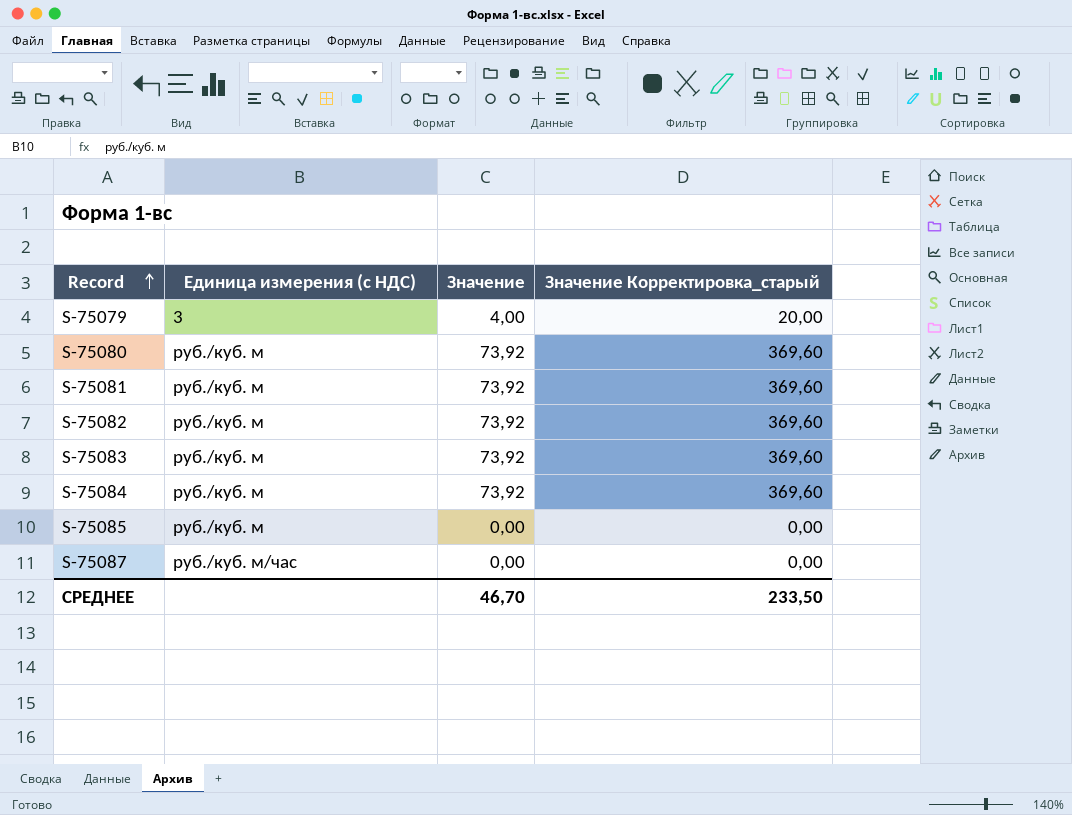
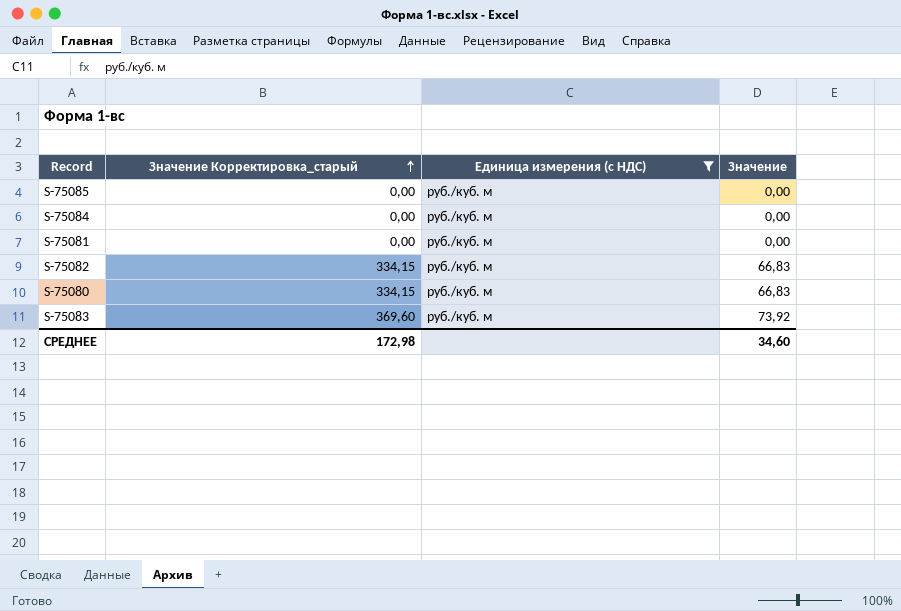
filter: none -> Единица измерения (с НДС) = руб./куб. м
row order: Record ascending -> Значение Корректировка_старый ascending
column Значение Корректировка_старый | position: 4 -> 2
S-75084 | Значение Корректировка_старый: 369,60 -> 0,00
S-75084 | Значение: 73,92 -> 0,00
S-75081 | Значение Корректировка_старый: 369,60 -> 0,00
S-75081 | Значение: 73,92 -> 0,00
S-75082 | Значение Корректировка_старый: 369,60 -> 334,15
S-75082 | Значение: 73,92 -> 66,83
S-75080 | Значение Корректировка_старый: 369,60 -> 334,15
S-75080 | Значение: 73,92 -> 66,83
СРЕДНЕЕ | Значение Корректировка_старый: 233,50 -> 172,98
СРЕДНЕЕ | Значение: 46,70 -> 34,60

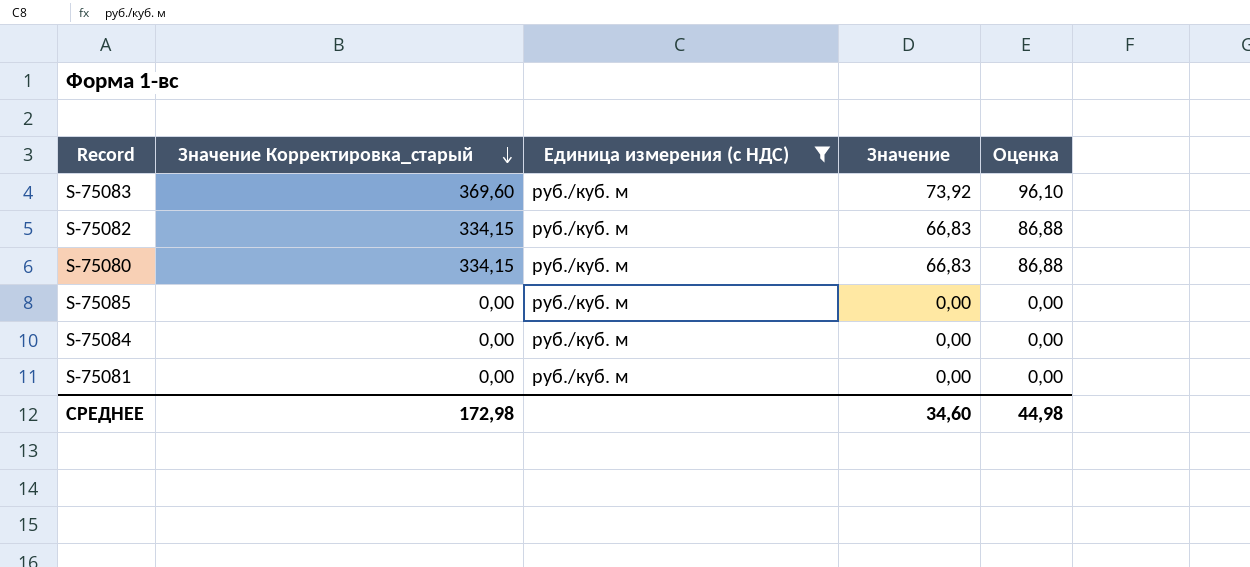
row order: Значение Корректировка_старый ascending -> Значение Корректировка_старый descending
column Оценка | formula: none -> [Значение] * 1,3

